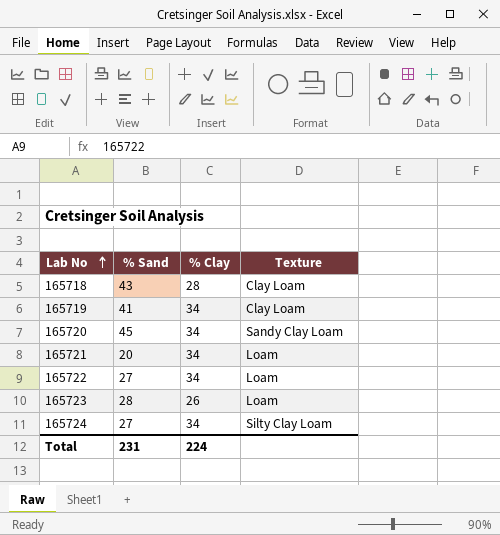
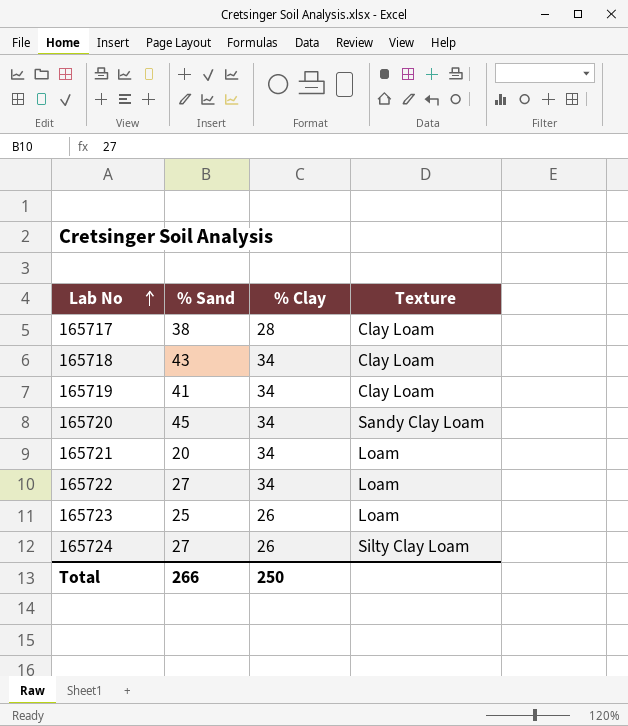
row 165717: none -> 38 | 28 | Clay Loam
165718 | % Clay: 28 -> 34
165723 | % Sand: 28 -> 25
165724 | % Clay: 34 -> 26
Total | % Sand: 231 -> 266
Total | % Clay: 224 -> 250

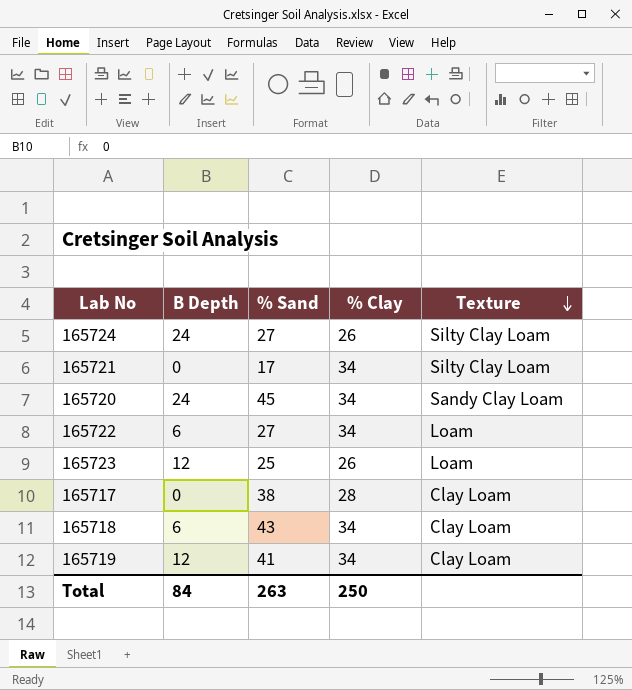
row order: Lab No ascending -> Texture descending
column B Depth | position: none -> 2
165721 | % Sand: 20 -> 17
165721 | Texture: Loam -> Silty Clay Loam
Total | % Sand: 266 -> 263

